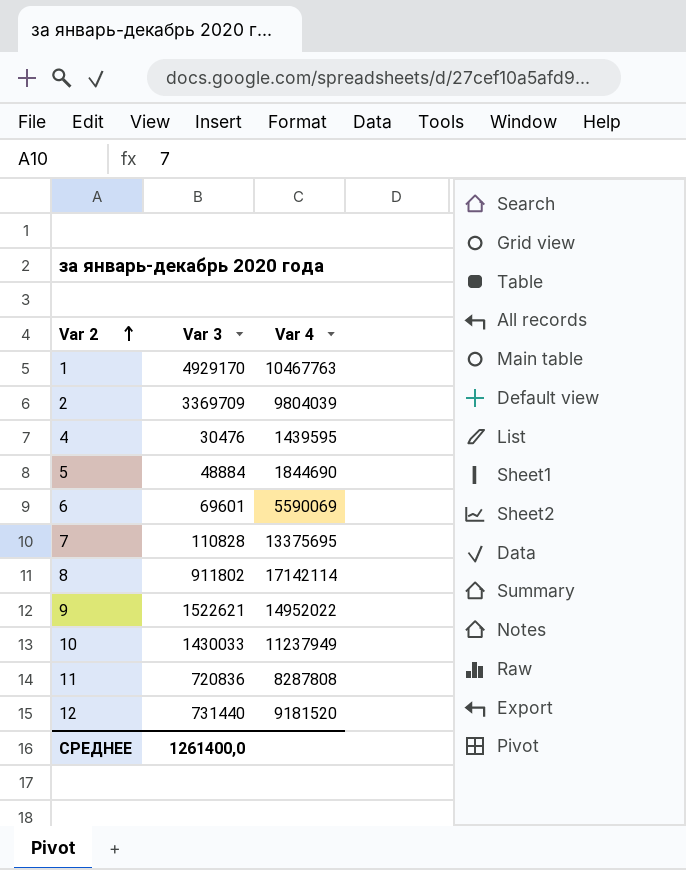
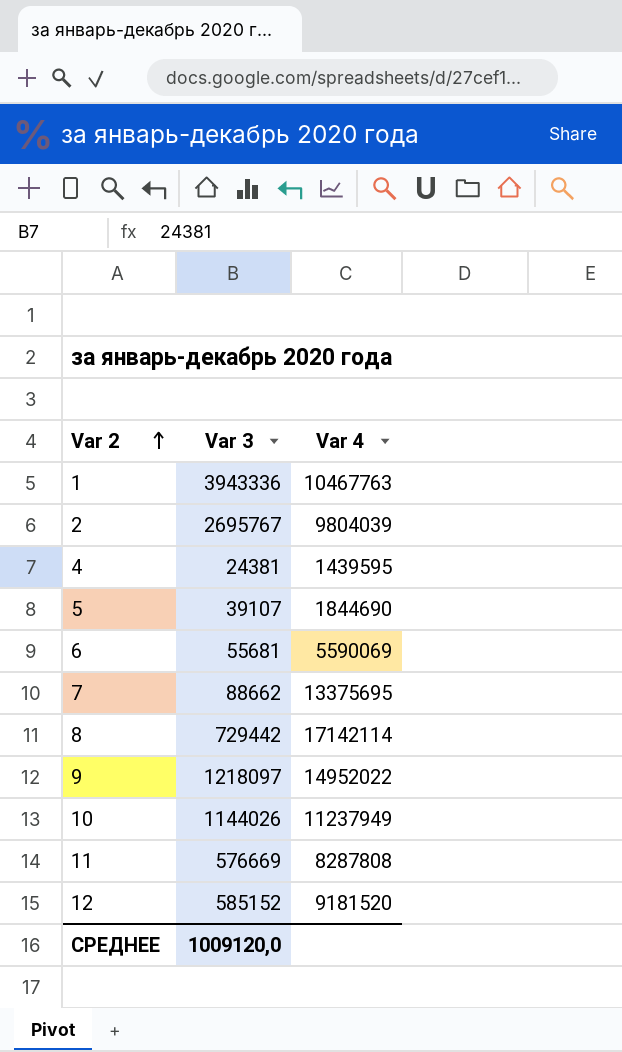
1 | Var 3: 4929170 -> 3943336
2 | Var 3: 3369709 -> 2695767
4 | Var 3: 30476 -> 24381
5 | Var 3: 48884 -> 39107
6 | Var 3: 69601 -> 55681
7 | Var 3: 110828 -> 88662
8 | Var 3: 911802 -> 729442
9 | Var 3: 1522621 -> 1218097
10 | Var 3: 1430033 -> 1144026
11 | Var 3: 720836 -> 576669
12 | Var 3: 731440 -> 585152
СРЕДНЕЕ | Var 3: 1261400,0 -> 1009120,0

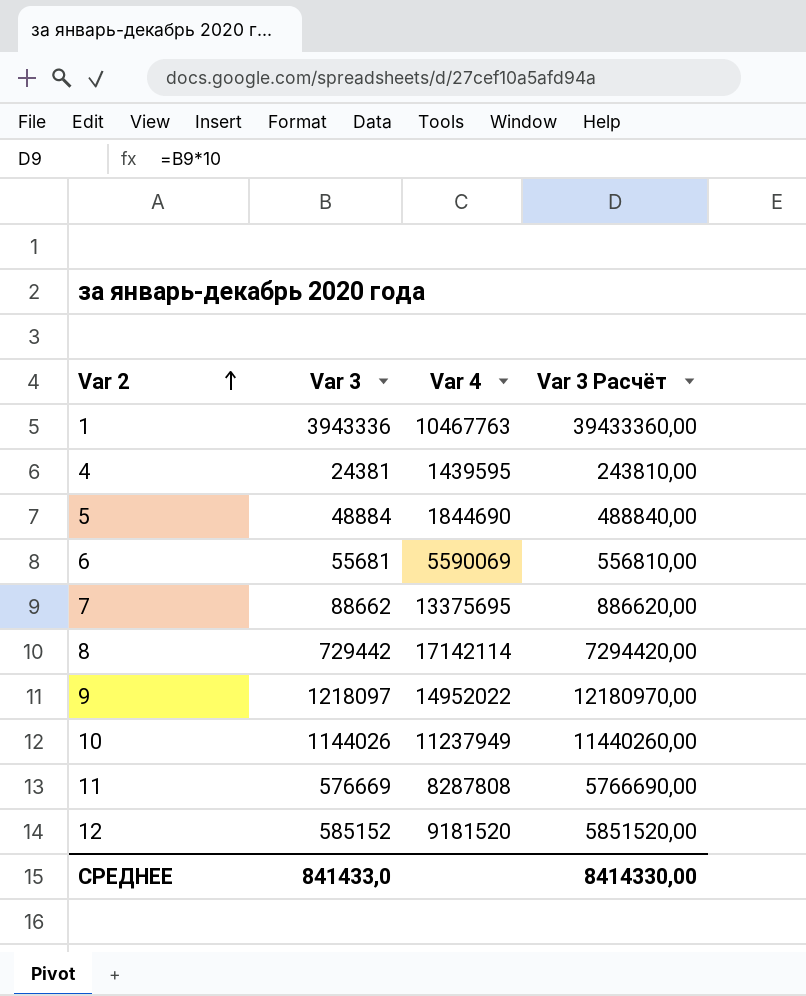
column Var 3 Расчёт | formula: none -> [Var 3] * 10
row 2: 2695767 | 9804039 -> none
5 | Var 3: 39107 -> 48884
СРЕДНЕЕ | Var 3: 1009120,0 -> 841433,0

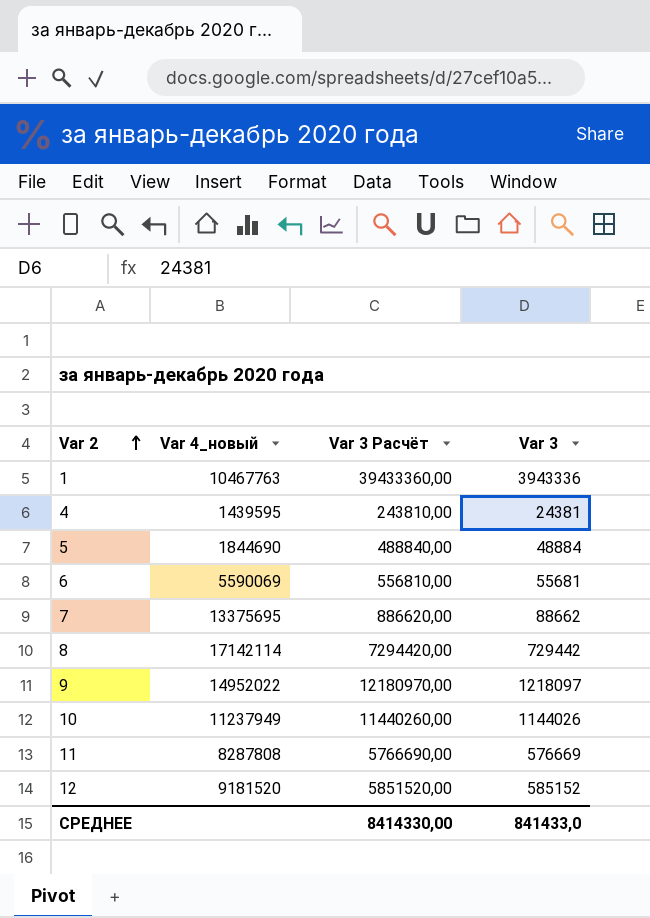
column name: Var 4 -> Var 4_новый
column Var 3 | position: 2 -> 4

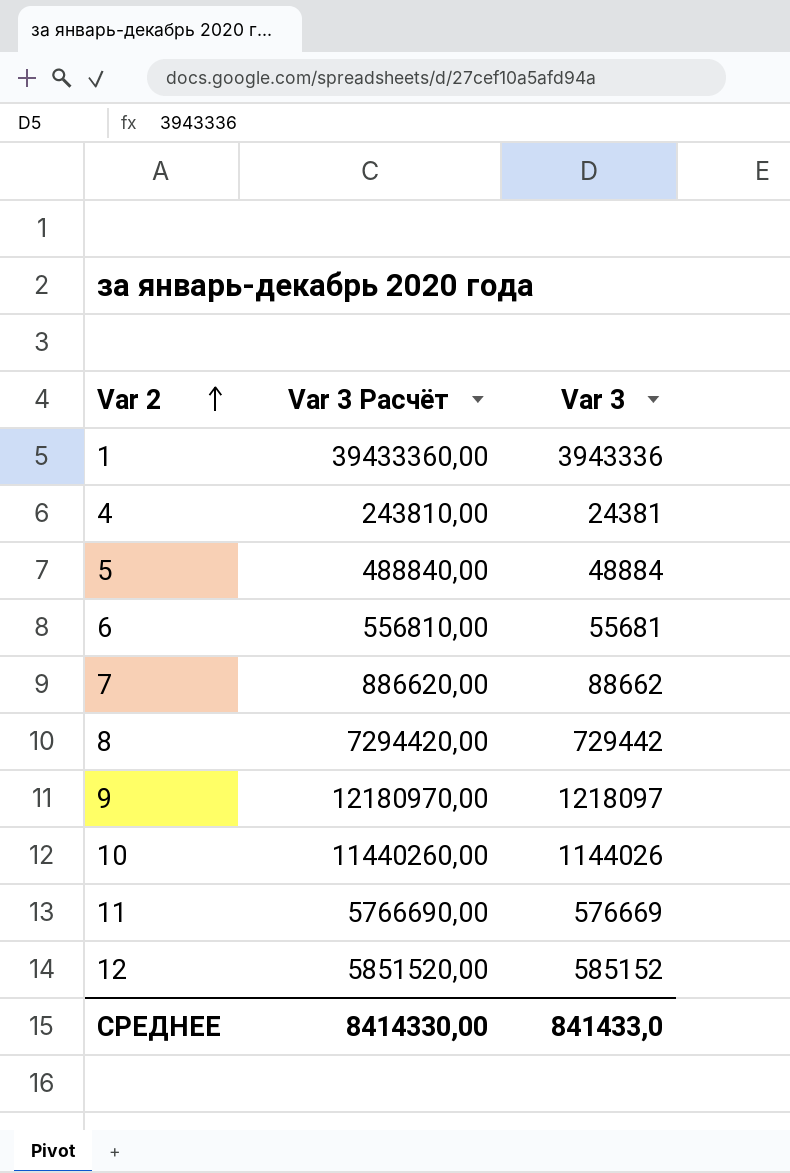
column Var 4_новый | position: 2 -> none

